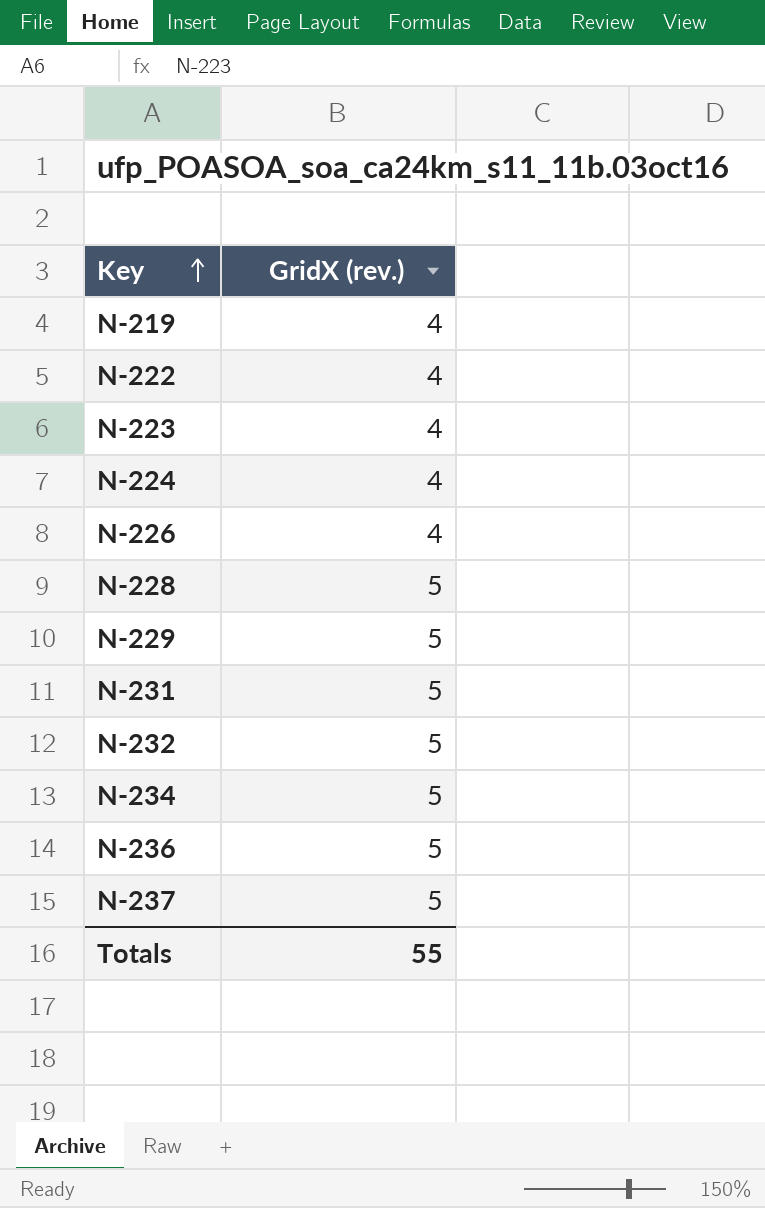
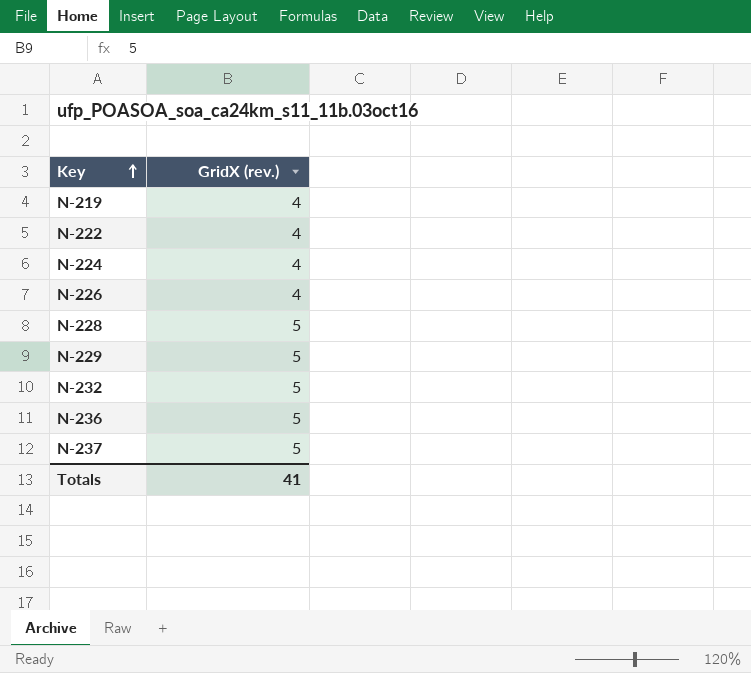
row N-223: 4 -> none
row N-231: 5 -> none
row N-234: 5 -> none
Totals | GridX (rev.): 55 -> 41

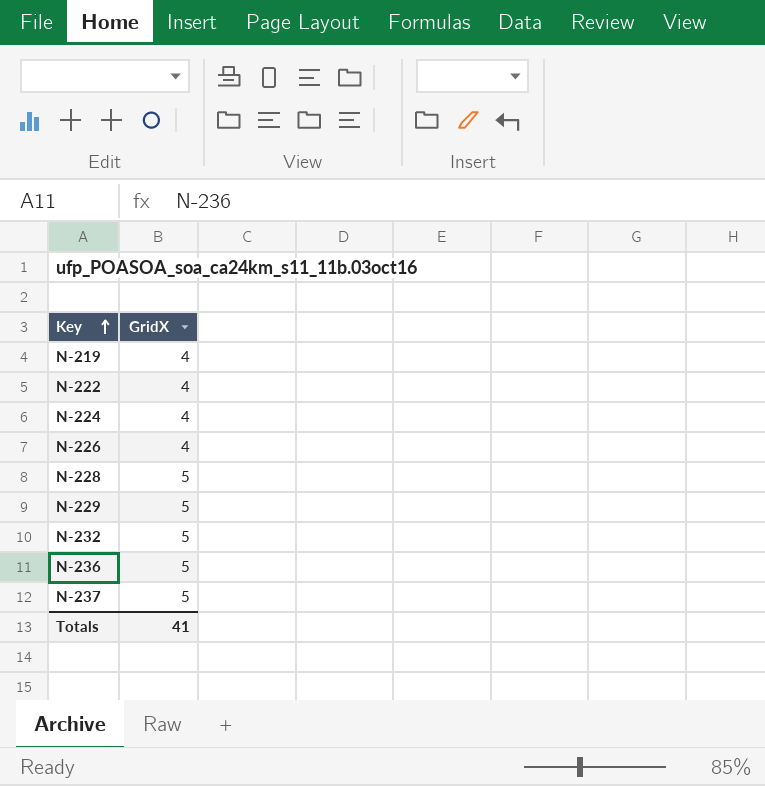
column name: GridX (rev.) -> GridX

